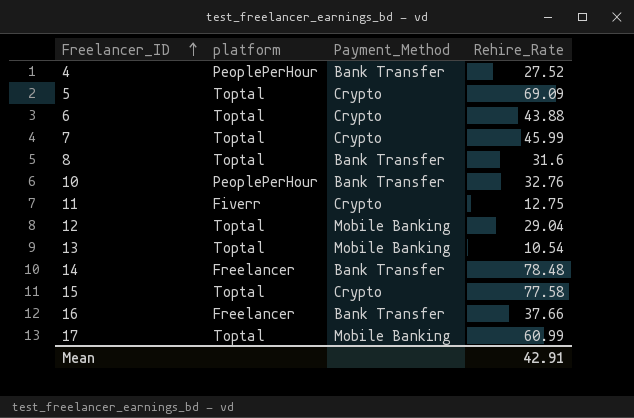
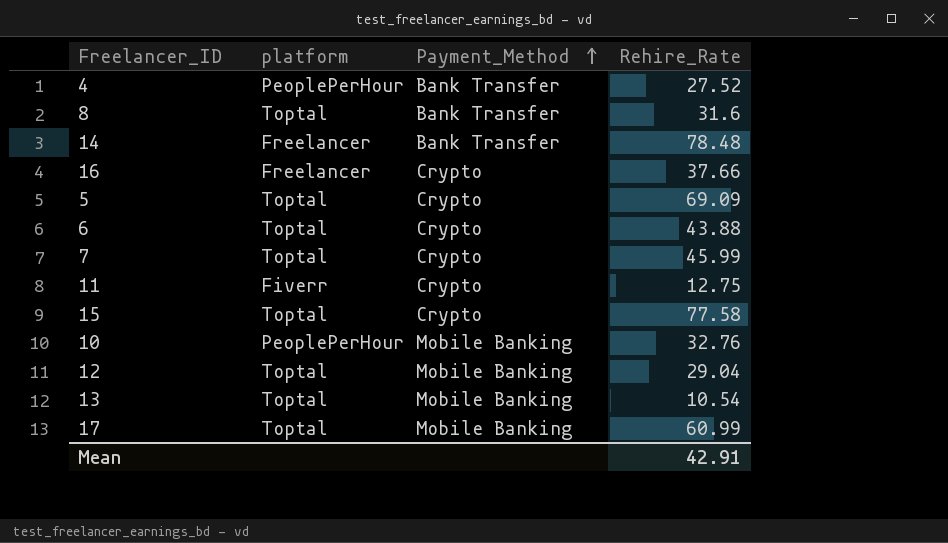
row order: Freelancer_ID ascending -> Payment_Method ascending
16 | Payment_Method: Bank Transfer -> Crypto
10 | Payment_Method: Bank Transfer -> Mobile Banking

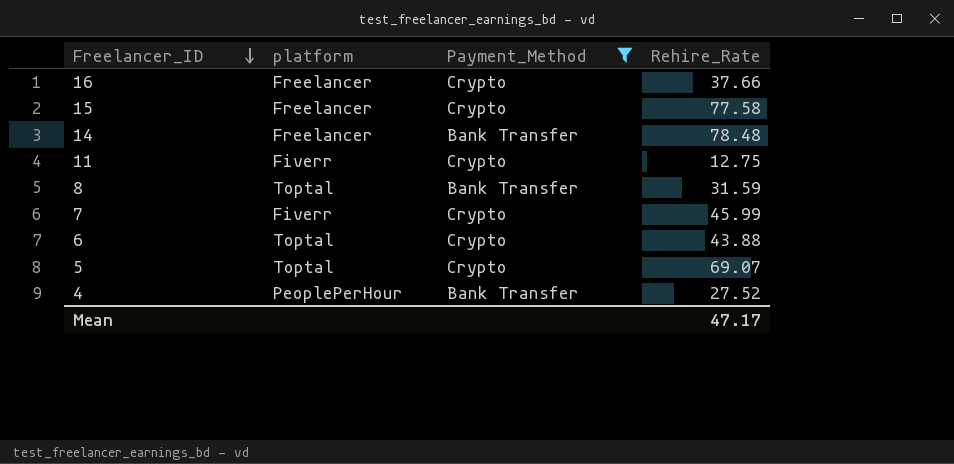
filter: none -> Payment_Method != Mobile Banking
row order: Payment_Method ascending -> Freelancer_ID descending
15 | platform: Toptal -> Freelancer
8 | Rehire_Rate: 31.6 -> 31.59
7 | platform: Toptal -> Fiverr
5 | Rehire_Rate: 69.09 -> 69.07
Mean | Rehire_Rate: 42.91 -> 47.17

